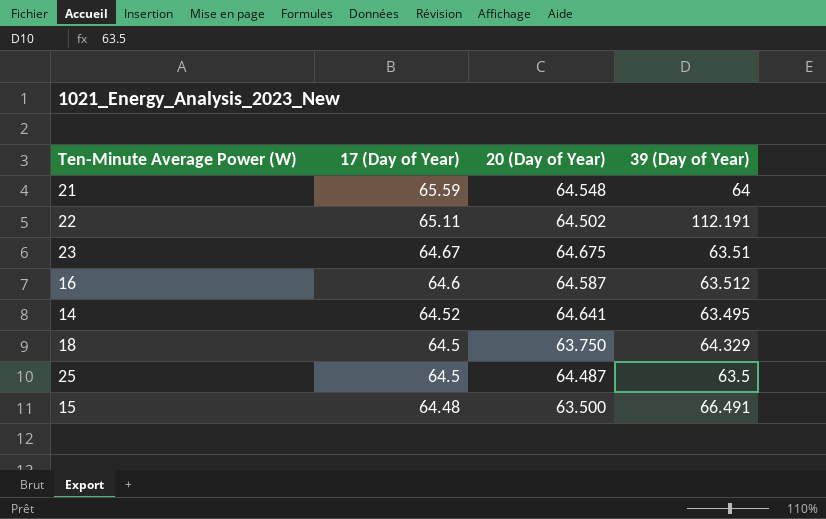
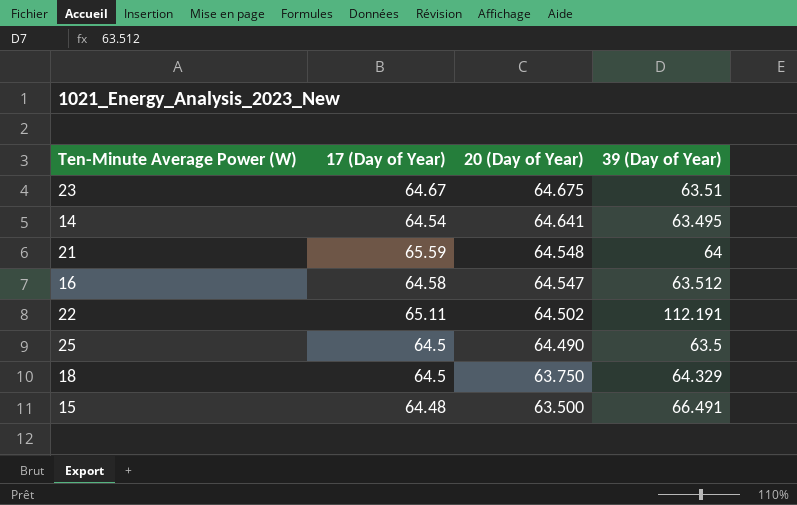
row order: 17 (Day of Year) descending -> 20 (Day of Year) descending
14 | 17 (Day of Year): 64.52 -> 64.54
16 | 17 (Day of Year): 64.6 -> 64.58
16 | 20 (Day of Year): 64.587 -> 64.547
25 | 20 (Day of Year): 64.487 -> 64.490

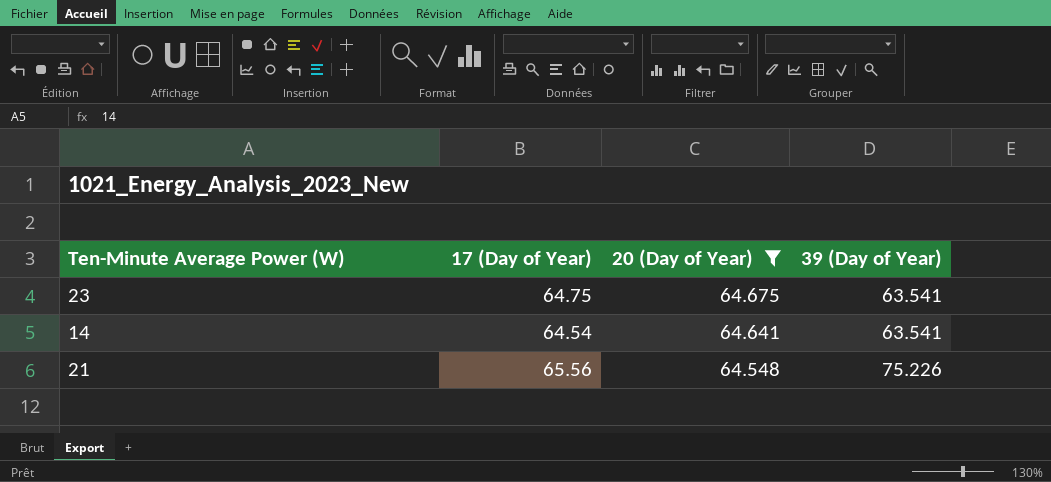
filter: none -> 20 (Day of Year) >= 64.548
23 | 17 (Day of Year): 64.67 -> 64.75
23 | 39 (Day of Year): 63.51 -> 63.541
14 | 39 (Day of Year): 63.495 -> 63.541
21 | 17 (Day of Year): 65.59 -> 65.56
21 | 39 (Day of Year): 64 -> 75.226

